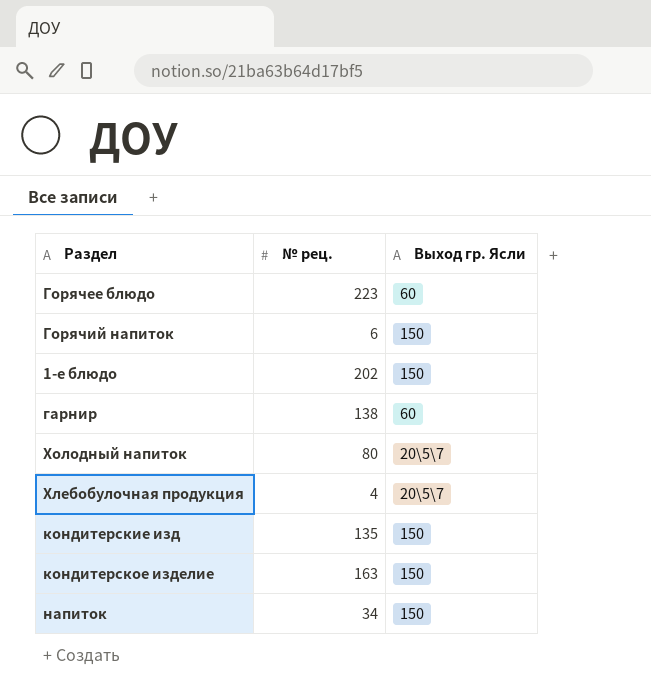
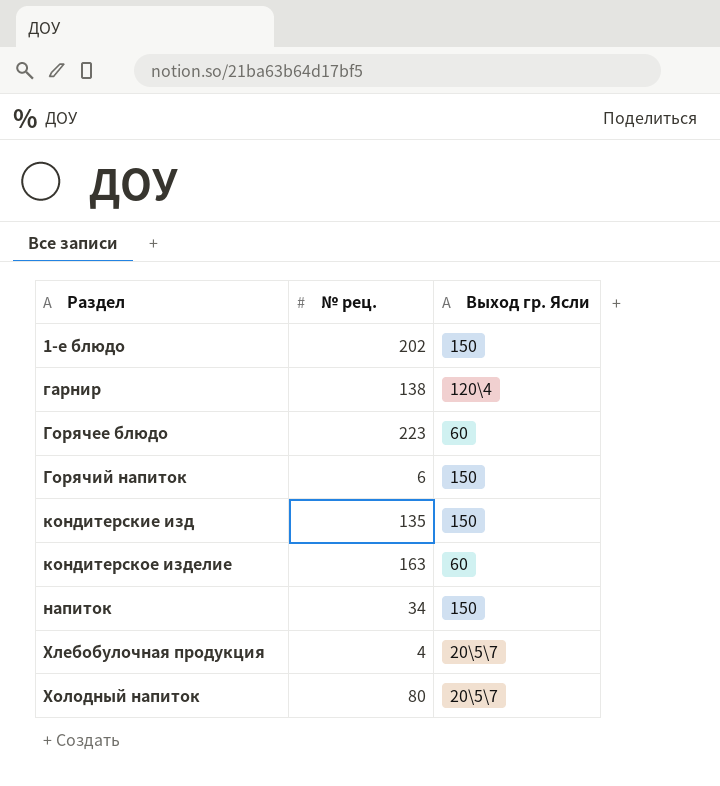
row order: none -> Раздел ascending
гарнир | Выход гр. Ясли: 60 -> 120\4
кондитерское изделие | Выход гр. Ясли: 150 -> 60

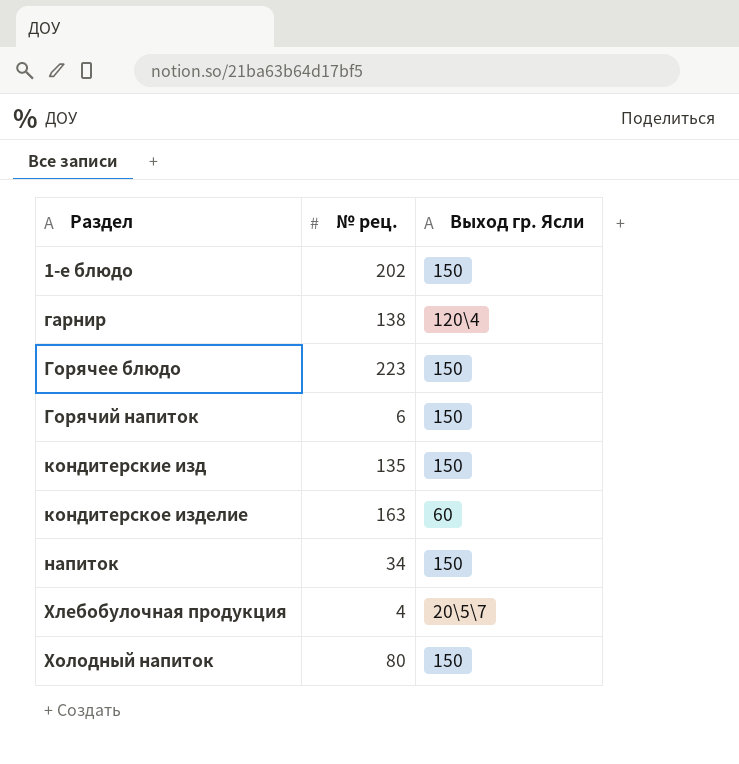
Горячее блюдо | Выход гр. Ясли: 60 -> 150
Холодный напиток | Выход гр. Ясли: 20\5\7 -> 150

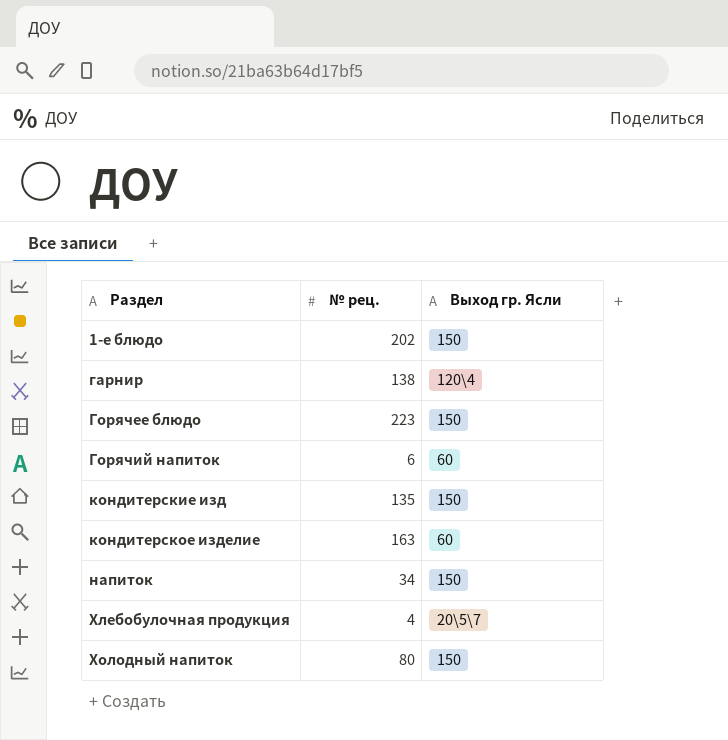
Горячий напиток | Выход гр. Ясли: 150 -> 60

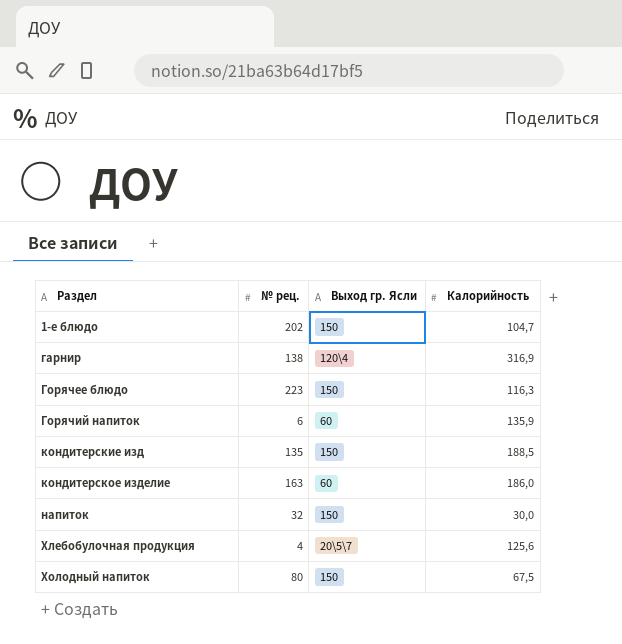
column Калорийность | position: none -> 4
напиток | № рец.: 34 -> 32

